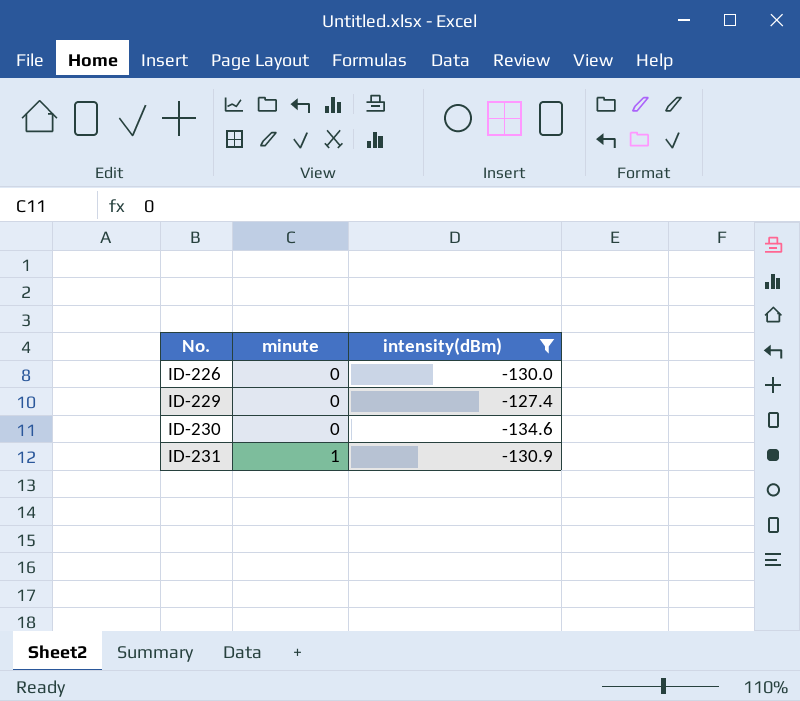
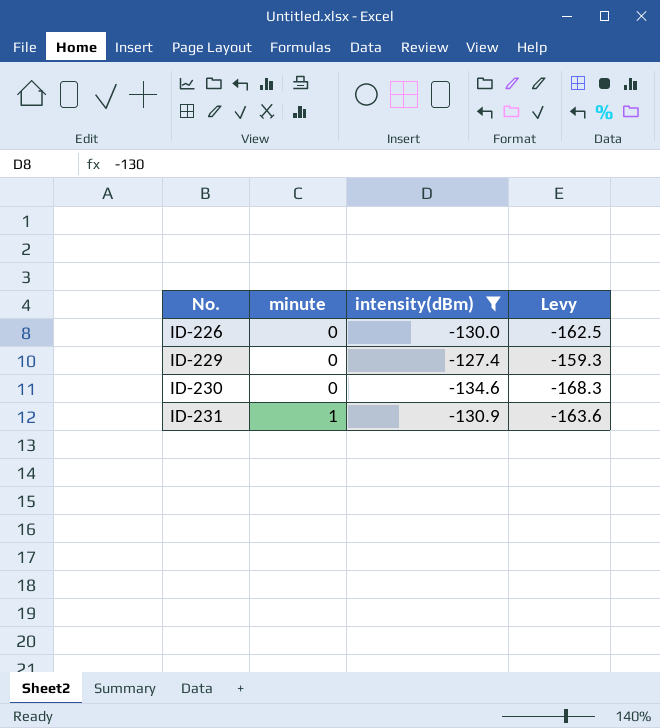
column Levy | formula: none -> [intensity(dBm)] * 1.25

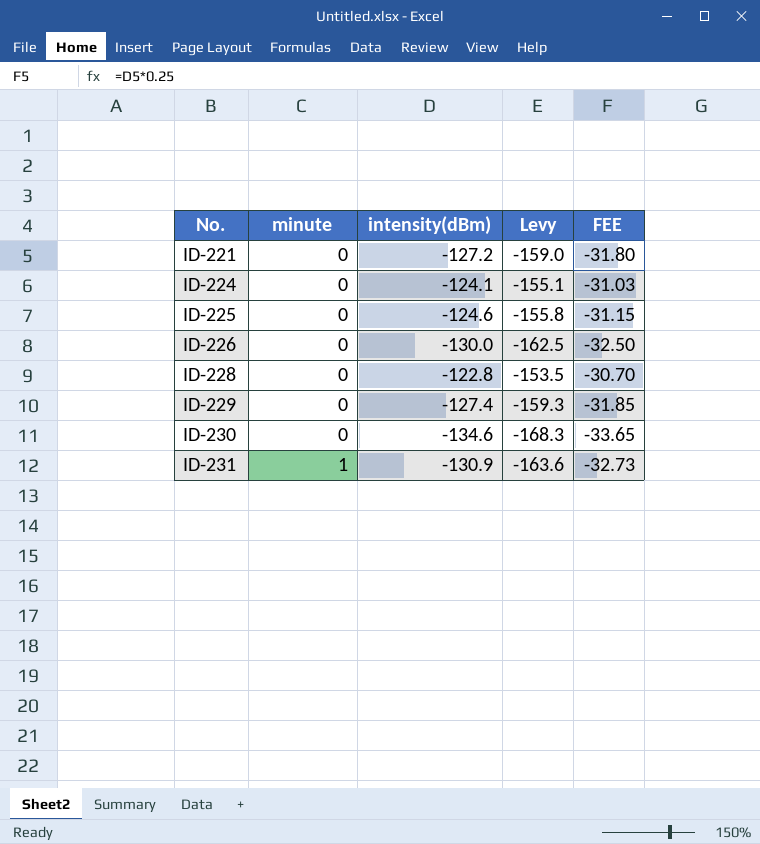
filter: intensity(dBm) <= -127.4 -> none
column FEE | formula: none -> [intensity(dBm)] * 0.25

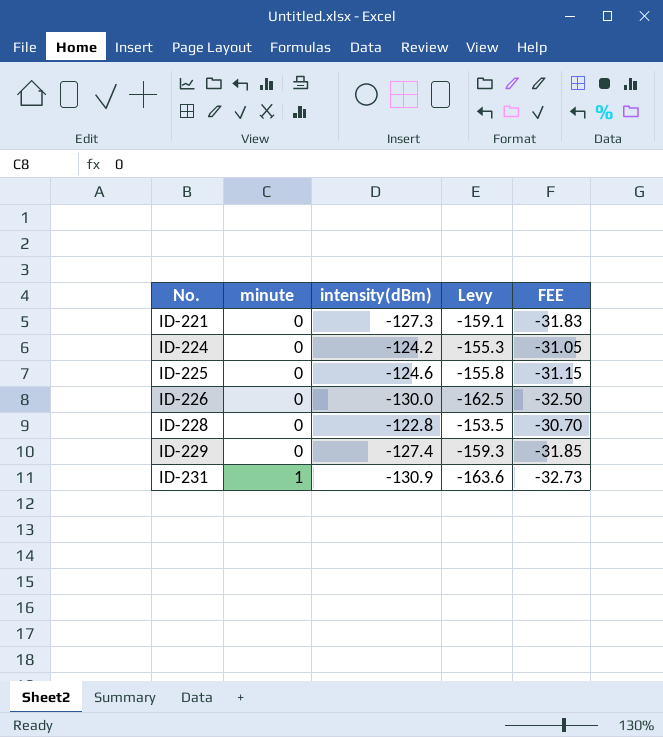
row ID-230: 0 | -134.6 | -168.3 | -33.65 -> none
ID-221 | intensity(dBm): -127.2 -> -127.3
ID-221 | Levy: -159.0 -> -159.1
ID-221 | FEE: -31.80 -> -31.83
ID-224 | intensity(dBm): -124.1 -> -124.2
ID-224 | Levy: -155.1 -> -155.3
ID-224 | FEE: -31.03 -> -31.05

